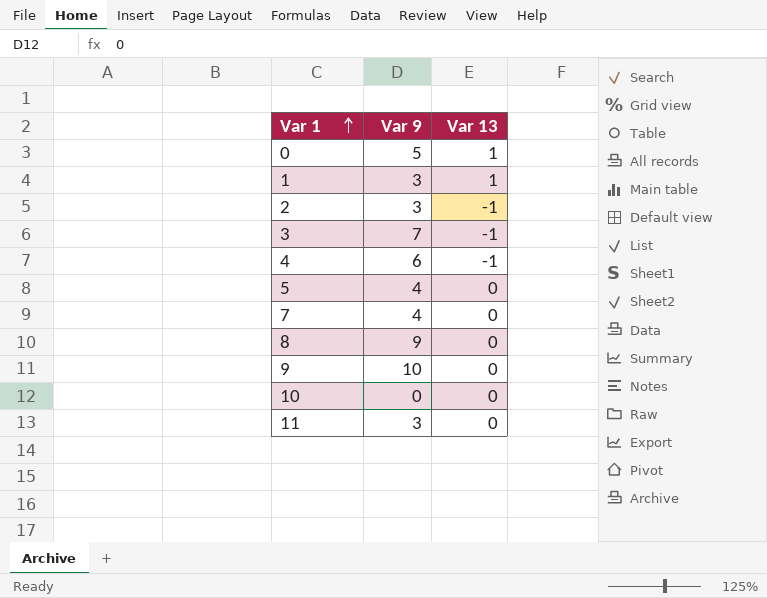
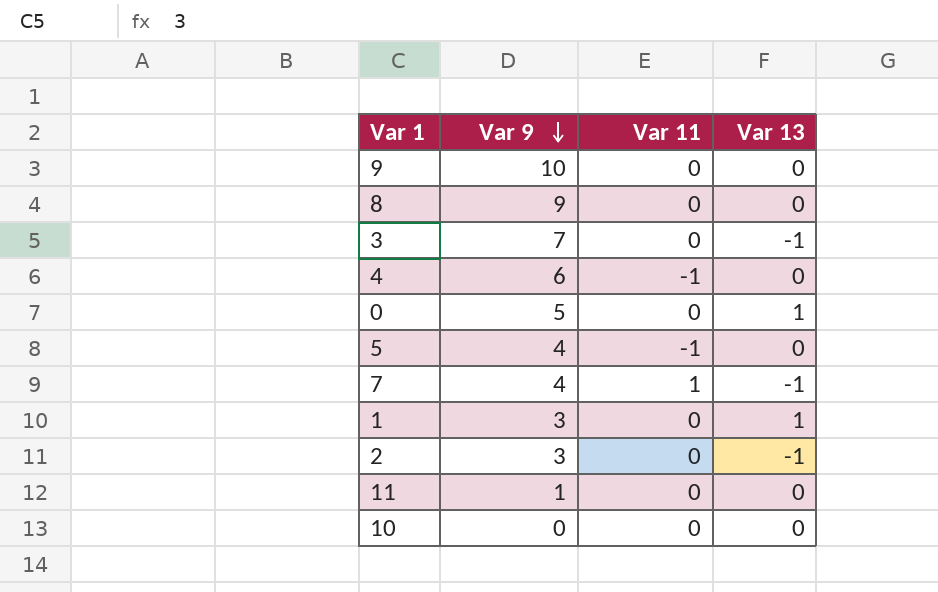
row order: Var 1 ascending -> Var 9 descending
column Var 11 | position: none -> 3
4 | Var 13: -1 -> 0
7 | Var 13: 0 -> -1
11 | Var 9: 3 -> 1

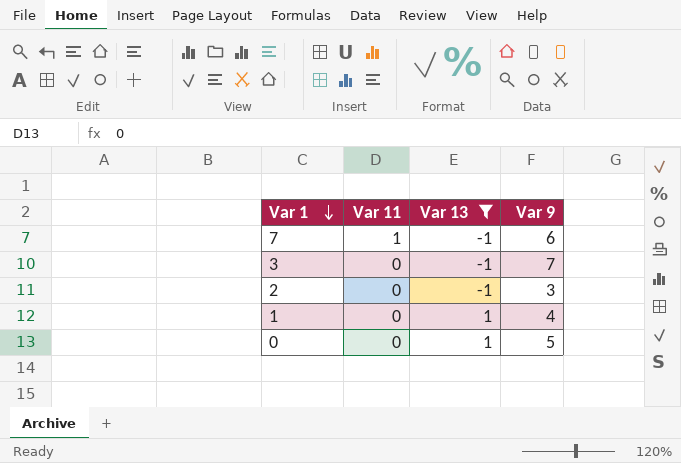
filter: none -> Var 13 != 0
row order: Var 9 descending -> Var 1 descending
column Var 9 | position: 2 -> 4
7 | Var 9: 4 -> 6
1 | Var 9: 3 -> 4

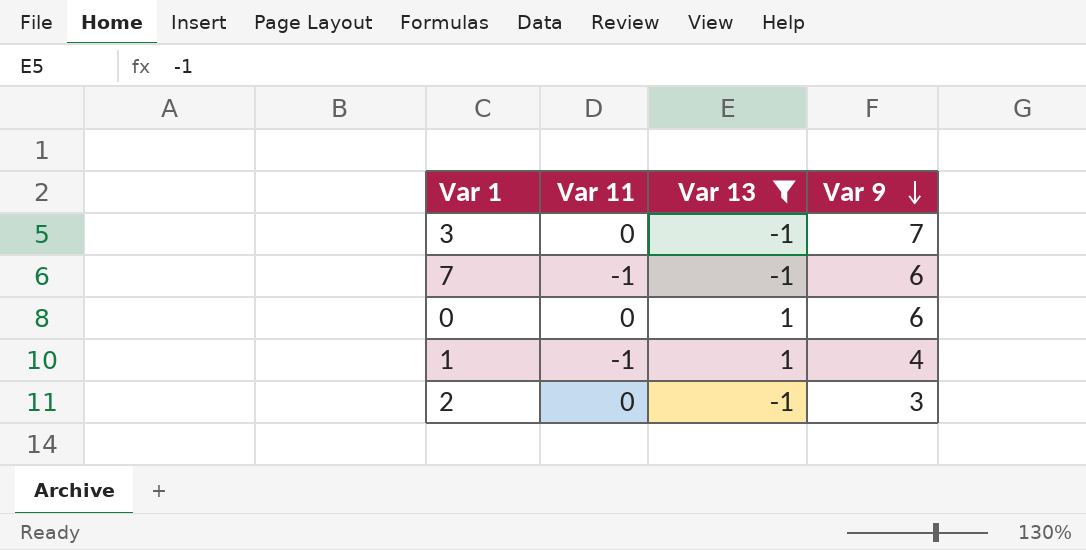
row order: Var 1 descending -> Var 9 descending
7 | Var 11: 1 -> -1
0 | Var 9: 5 -> 6
1 | Var 11: 0 -> -1

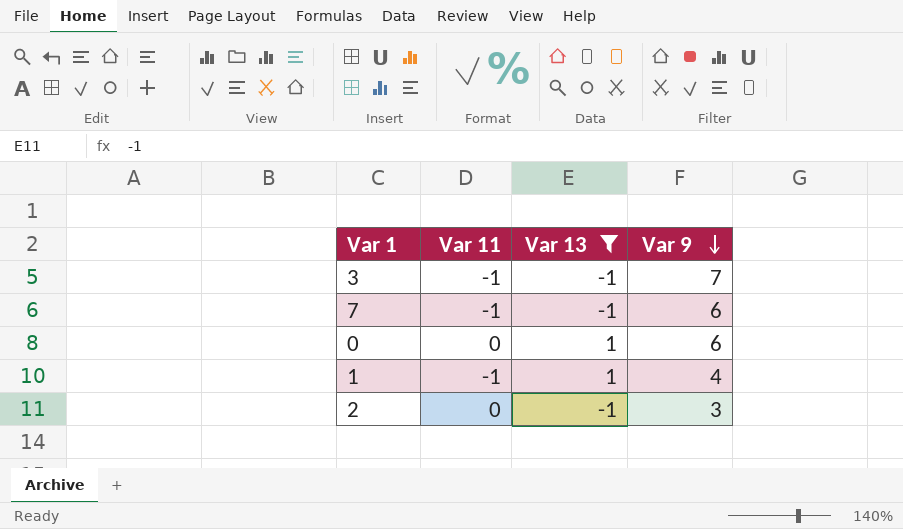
3 | Var 11: 0 -> -1

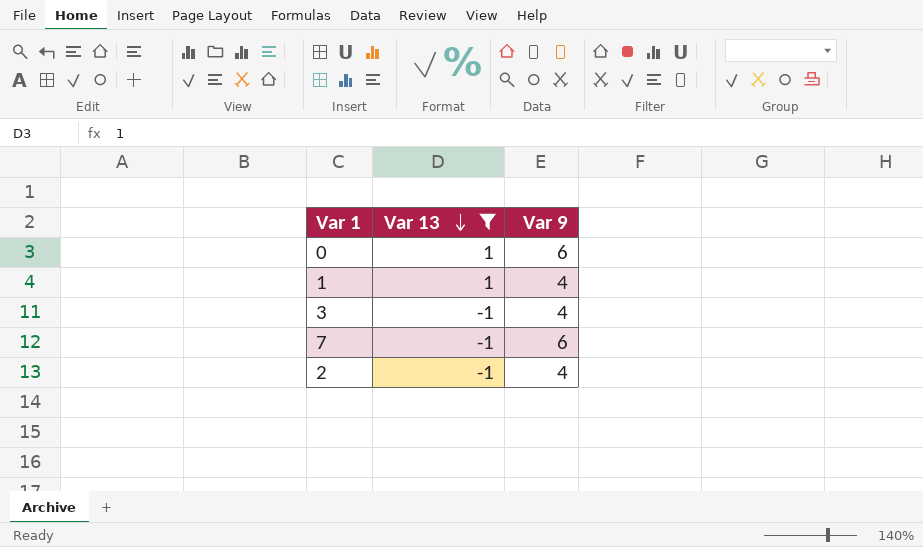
row order: Var 9 descending -> Var 13 descending
column Var 11 | position: 2 -> none
3 | Var 9: 7 -> 4
2 | Var 9: 3 -> 4

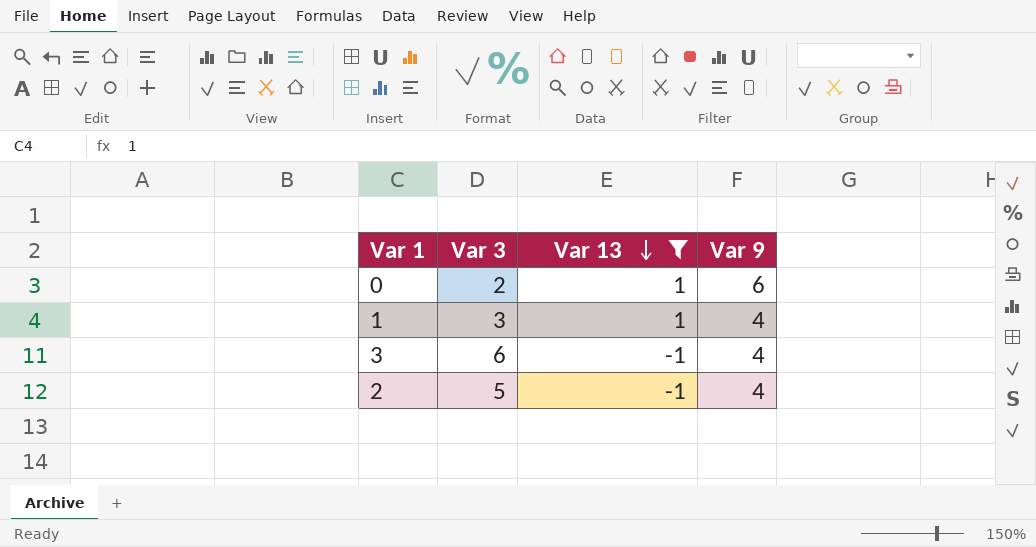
column Var 3 | position: none -> 2
row 7: -1 | 6 -> none

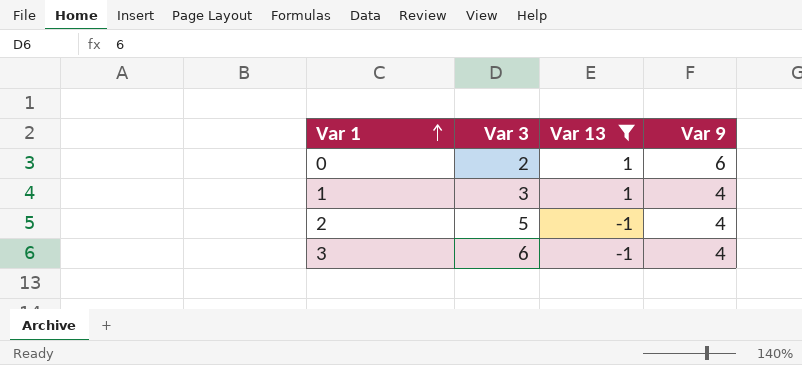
row order: Var 13 descending -> Var 1 ascending

